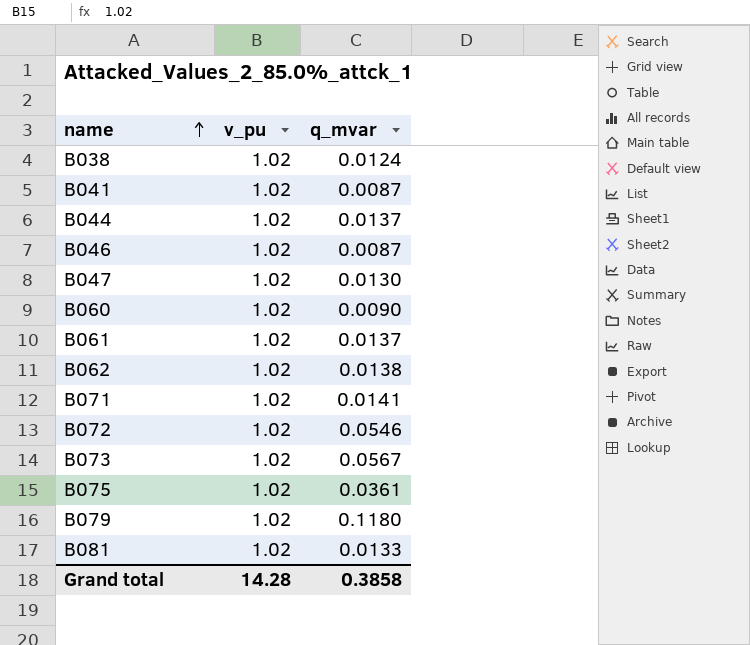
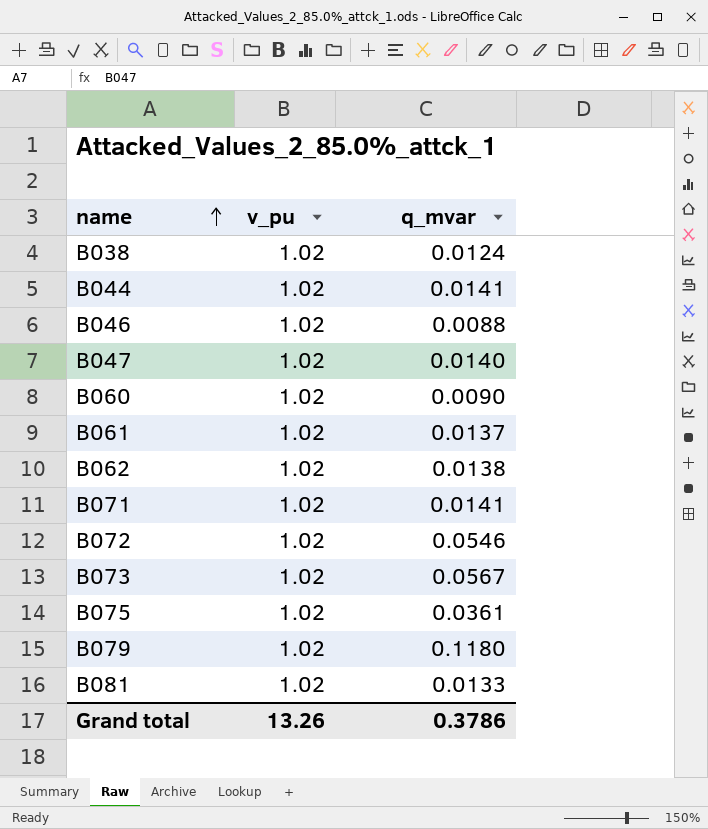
row B041: 1.02 | 0.0087 -> none
B044 | q_mvar: 0.0137 -> 0.0141
B046 | q_mvar: 0.0087 -> 0.0088
B047 | q_mvar: 0.0130 -> 0.0140
Grand total | v_pu: 14.28 -> 13.26
Grand total | q_mvar: 0.3858 -> 0.3786

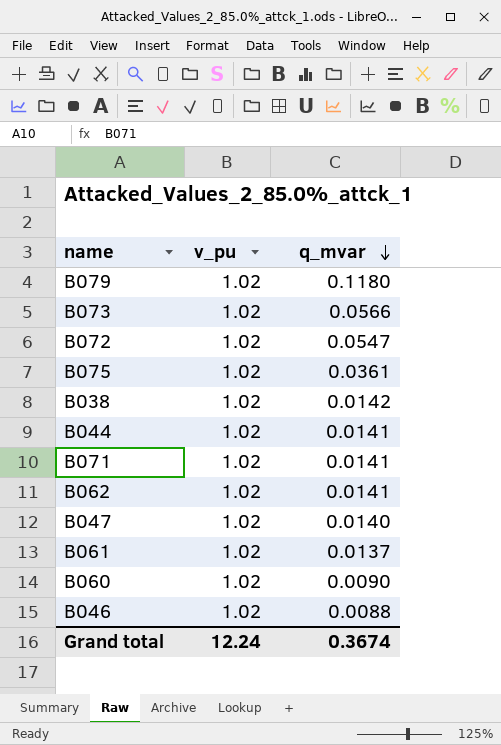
row order: name ascending -> q_mvar descending
row B081: 1.02 | 0.0133 -> none
B073 | q_mvar: 0.0567 -> 0.0566
B072 | q_mvar: 0.0546 -> 0.0547
B038 | q_mvar: 0.0124 -> 0.0142
B062 | q_mvar: 0.0138 -> 0.0141
Grand total | v_pu: 13.26 -> 12.24
Grand total | q_mvar: 0.3786 -> 0.3674

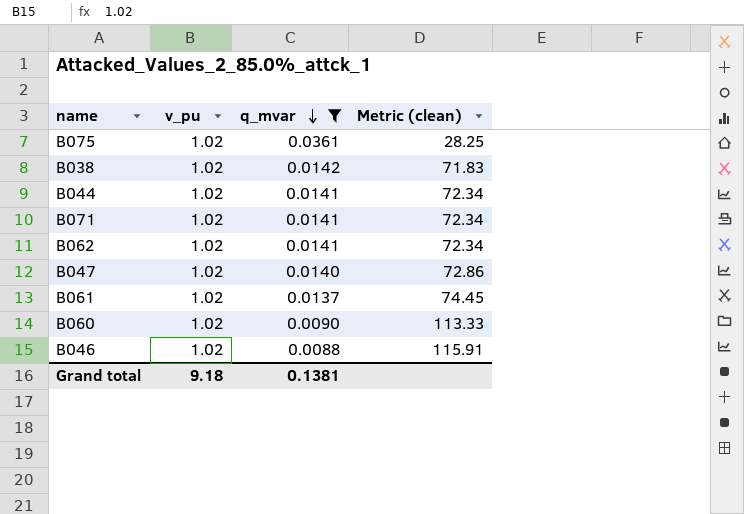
filter: none -> q_mvar <= 0.0361
column Metric (clean) | formula: none -> [v_pu] / [q_mvar]
Grand total | v_pu: 12.24 -> 9.18
Grand total | q_mvar: 0.3674 -> 0.1381

